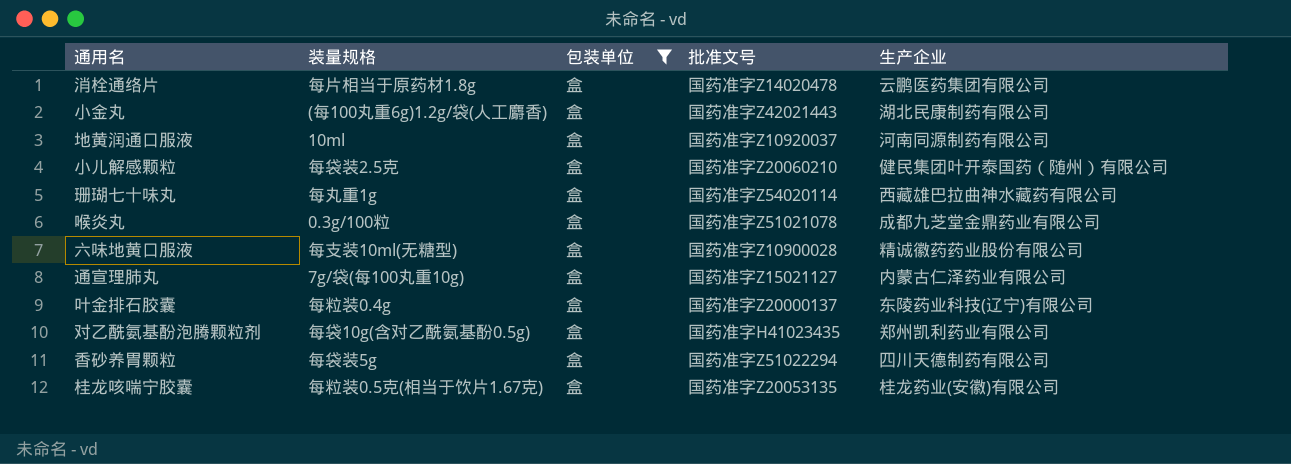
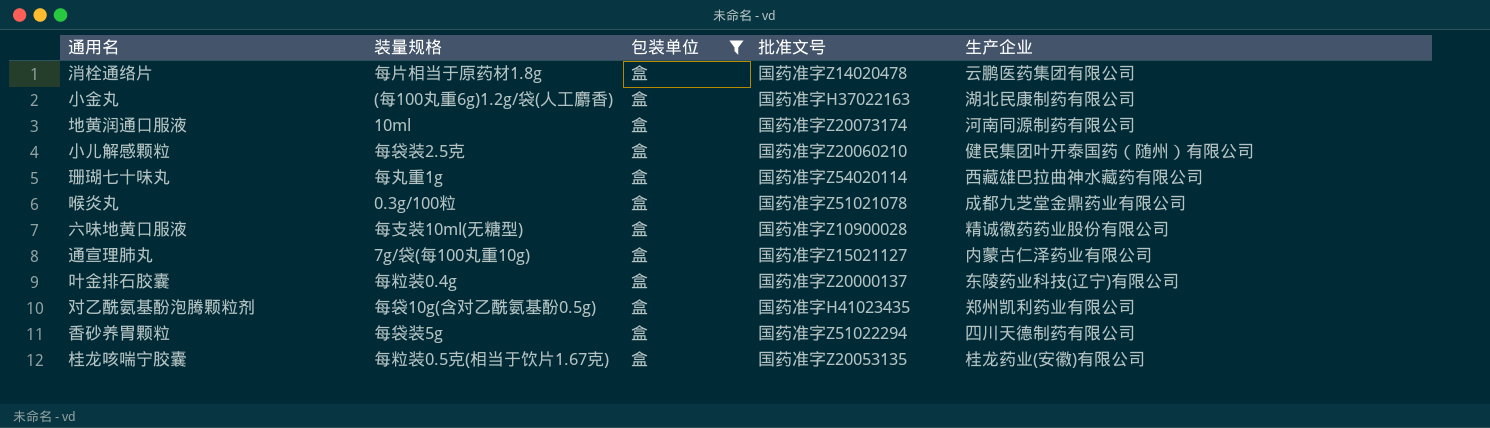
小金丸 | 批准文号: 国药准字Z42021443 -> 国药准字H37022163
地黄润通口服液 | 批准文号: 国药准字Z10920037 -> 国药准字Z20073174

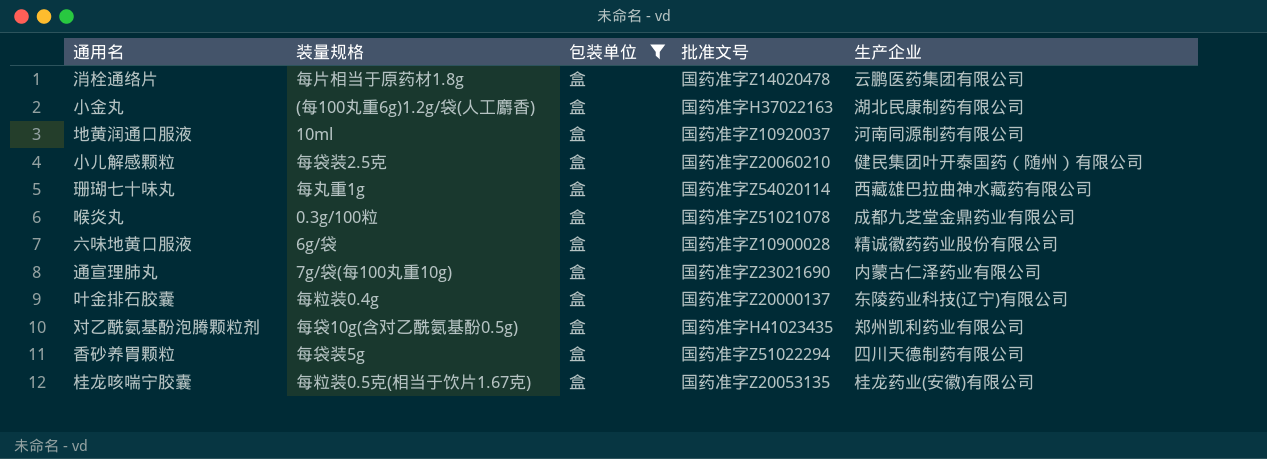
地黄润通口服液 | 批准文号: 国药准字Z20073174 -> 国药准字Z10920037
六味地黄口服液 | 装量规格: 每支装10ml(无糖型) -> 6g/袋
通宣理肺丸 | 批准文号: 国药准字Z15021127 -> 国药准字Z23021690

